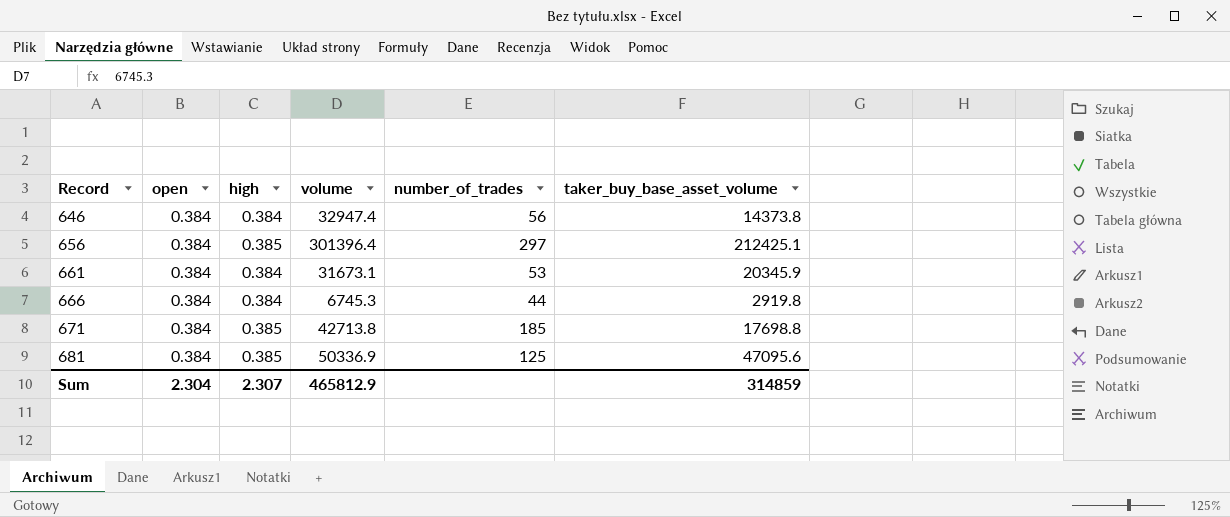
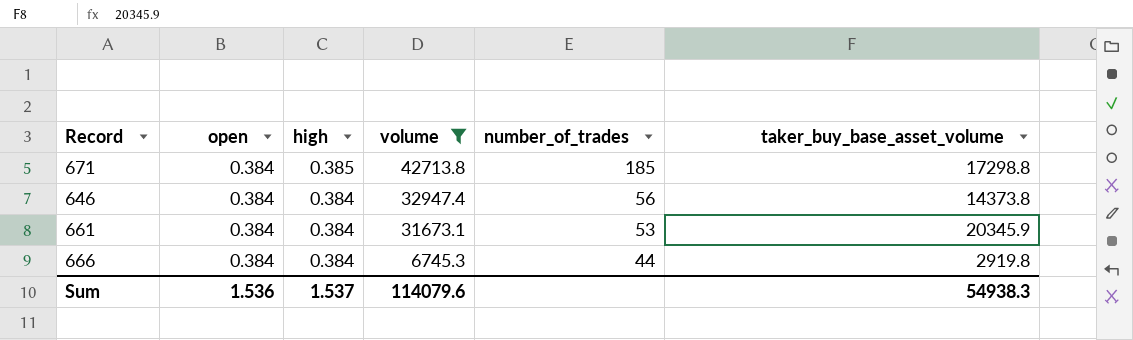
filter: none -> volume <= 42713.8
row order: Record ascending -> high descending
671 | taker_buy_base_asset_volume: 17698.8 -> 17298.8
Sum | open: 2.304 -> 1.536
Sum | high: 2.307 -> 1.537
Sum | volume: 465812.9 -> 114079.6
Sum | taker_buy_base_asset_volume: 314859 -> 54938.3

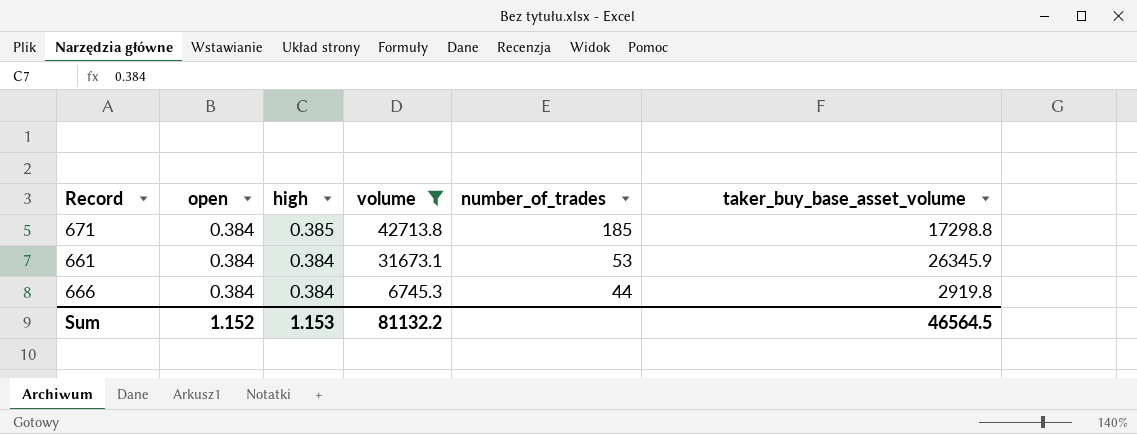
row 646: 0.384 | 0.384 | 32947.4 | 56 | 14373.8 -> none
661 | taker_buy_base_asset_volume: 20345.9 -> 26345.9
Sum | open: 1.536 -> 1.152
Sum | high: 1.537 -> 1.153
Sum | volume: 114079.6 -> 81132.2
Sum | taker_buy_base_asset_volume: 54938.3 -> 46564.5

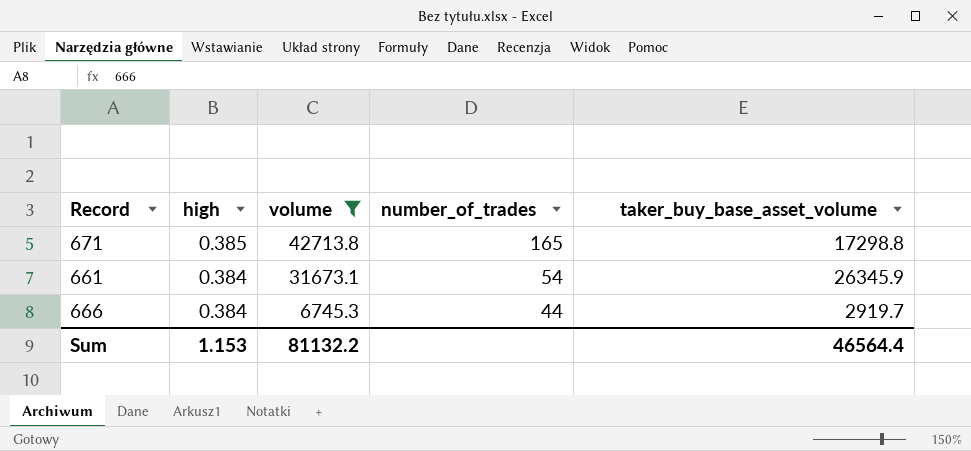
column open | position: 2 -> none
671 | number_of_trades: 185 -> 165
661 | number_of_trades: 53 -> 54
666 | taker_buy_base_asset_volume: 2919.8 -> 2919.7
Sum | taker_buy_base_asset_volume: 46564.5 -> 46564.4

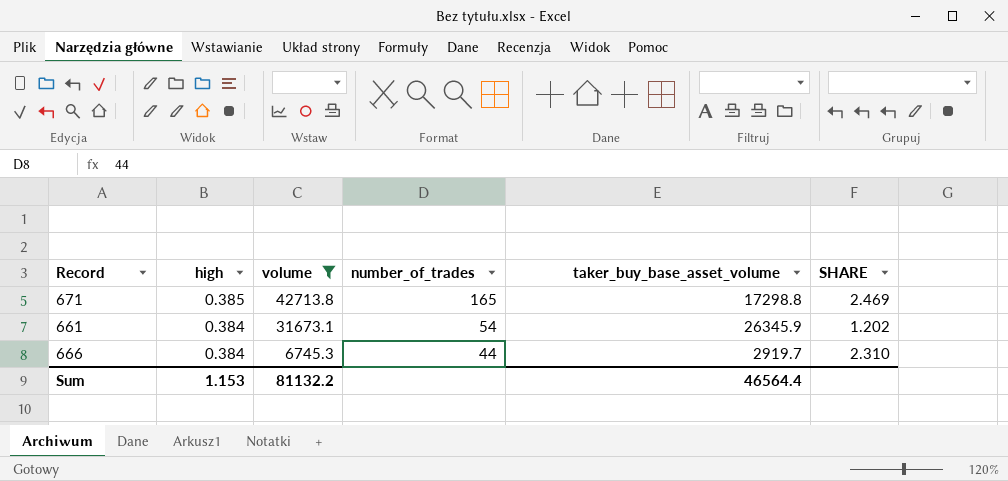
column SHARE | formula: none -> [volume] / [taker_buy_base_asset_volume]

